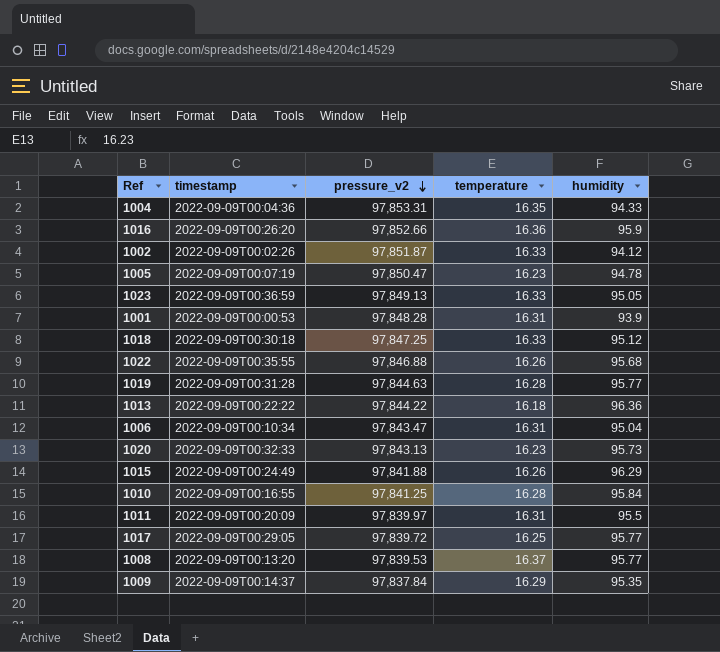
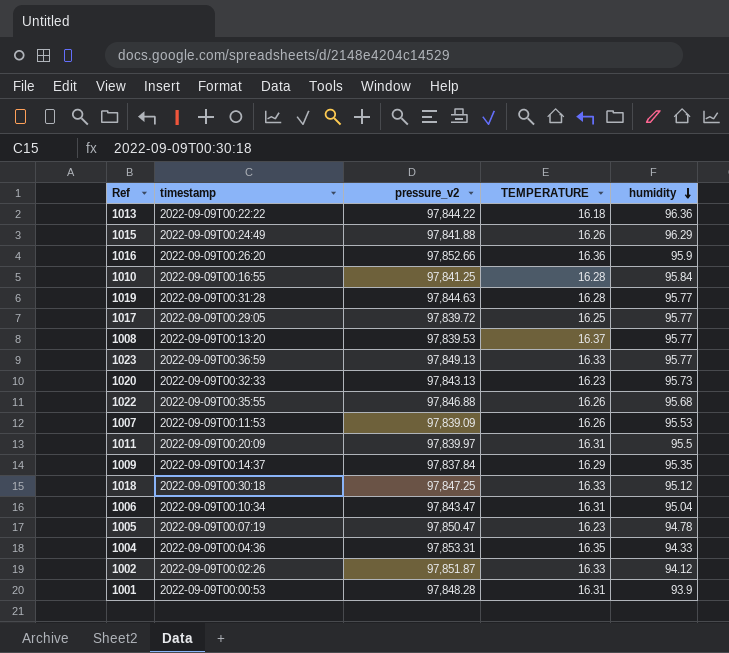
row order: pressure_v2 descending -> humidity descending
column name: temperature -> TEMPERATURE
1023 | humidity: 95.05 -> 95.77
row 1007: none -> 2022-09-09T00:11:53 | 97,839.09 | 16.26 | 95.53

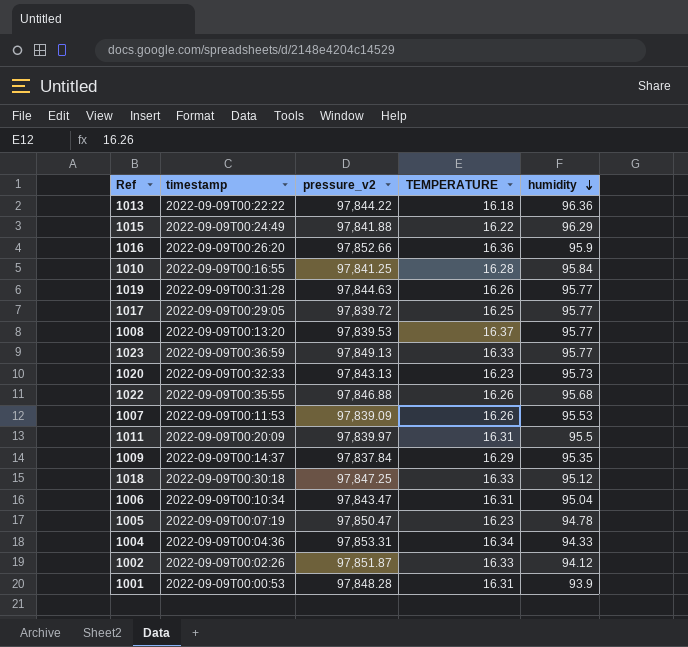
1015 | TEMPERATURE: 16.26 -> 16.22
1019 | TEMPERATURE: 16.28 -> 16.26
1004 | TEMPERATURE: 16.35 -> 16.34

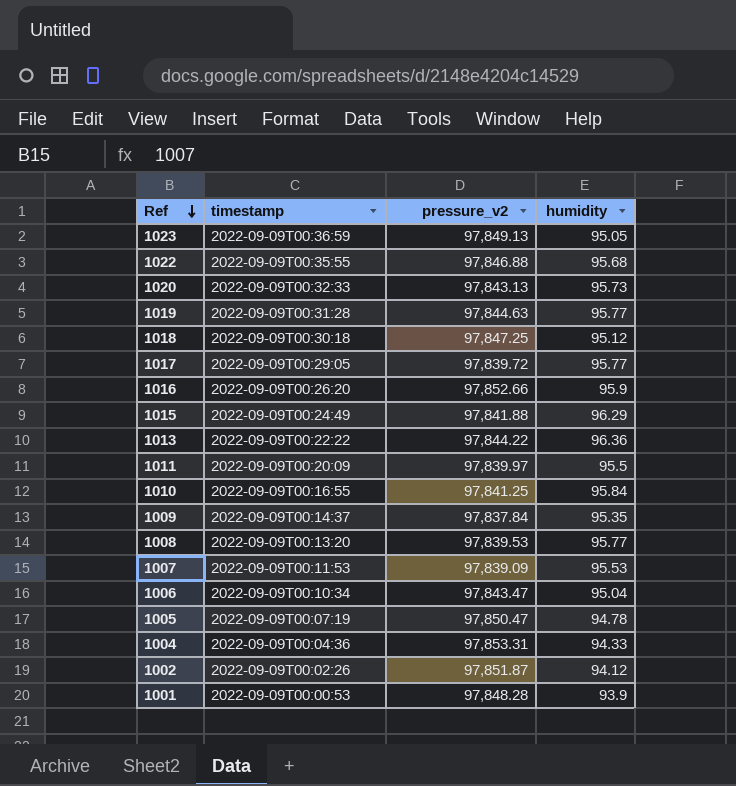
row order: humidity descending -> Ref descending
column TEMPERATURE | position: 4 -> none
1023 | humidity: 95.77 -> 95.05

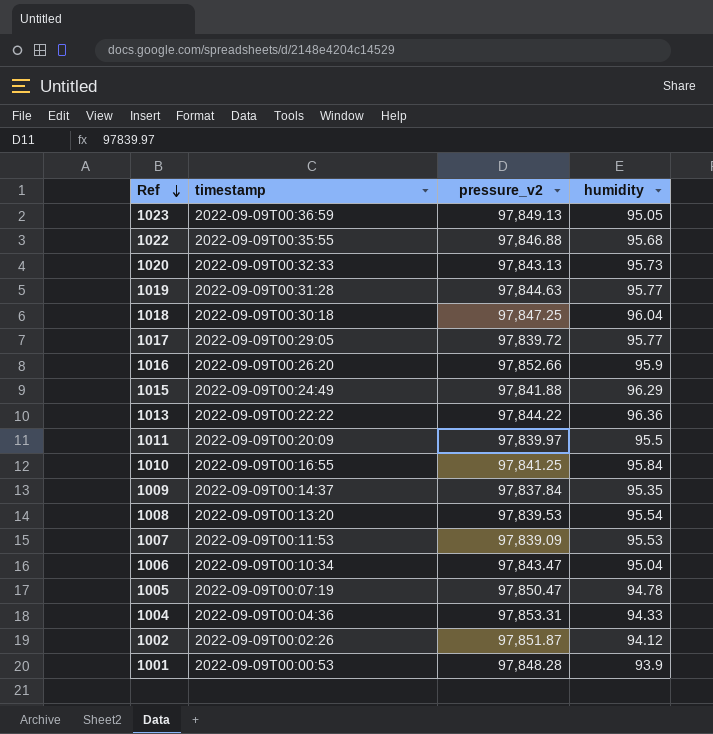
1018 | humidity: 95.12 -> 96.04
1008 | humidity: 95.77 -> 95.54

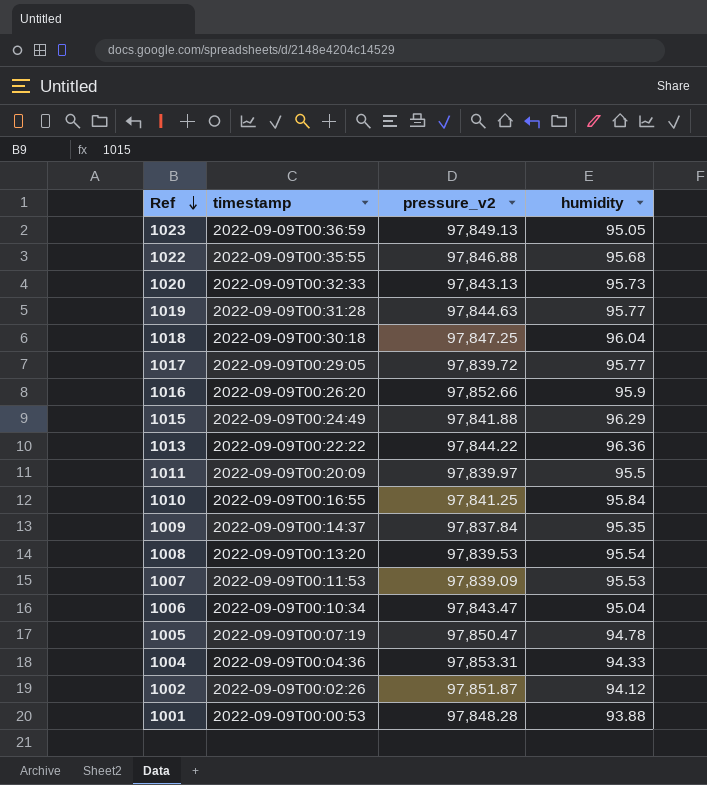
1001 | humidity: 93.9 -> 93.88

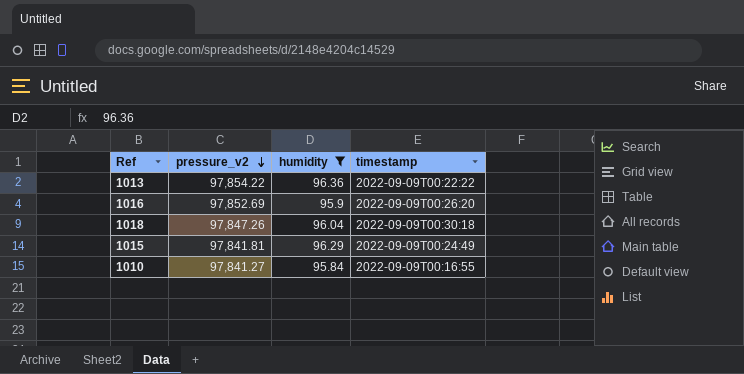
filter: none -> humidity >= 95.84
row order: Ref descending -> pressure_v2 descending
column timestamp | position: 2 -> 4
1013 | pressure_v2: 97,844.22 -> 97,854.22
1016 | pressure_v2: 97,852.66 -> 97,852.69
1018 | pressure_v2: 97,847.25 -> 97,847.26
1015 | pressure_v2: 97,841.88 -> 97,841.81
1010 | pressure_v2: 97,841.25 -> 97,841.27

